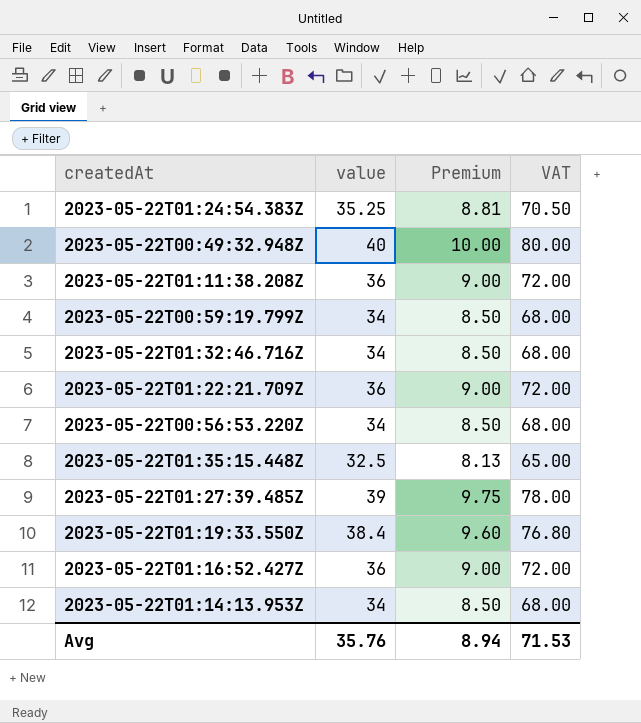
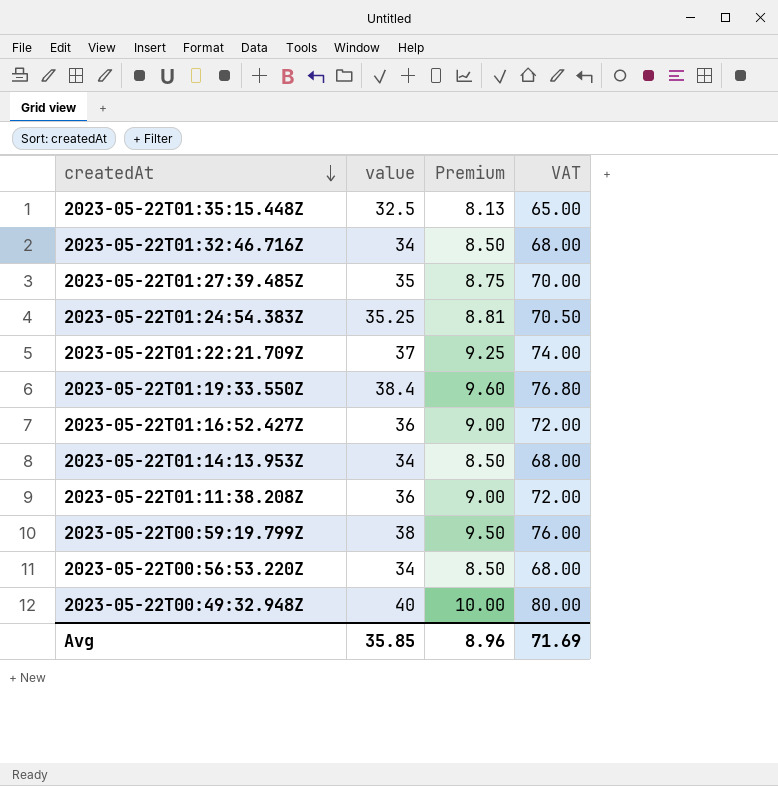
row order: none -> createdAt descending
2023-05-22T01:27:39.485Z | value: 39 -> 35
2023-05-22T01:27:39.485Z | Premium: 9.75 -> 8.75
2023-05-22T01:27:39.485Z | VAT: 78.00 -> 70.00
2023-05-22T01:22:21.709Z | value: 36 -> 37
2023-05-22T01:22:21.709Z | Premium: 9.00 -> 9.25
2023-05-22T01:22:21.709Z | VAT: 72.00 -> 74.00
2023-05-22T00:59:19.799Z | value: 34 -> 38
2023-05-22T00:59:19.799Z | Premium: 8.50 -> 9.50
2023-05-22T00:59:19.799Z | VAT: 68.00 -> 76.00
Avg | value: 35.76 -> 35.85
Avg | Premium: 8.94 -> 8.96
Avg | VAT: 71.53 -> 71.69

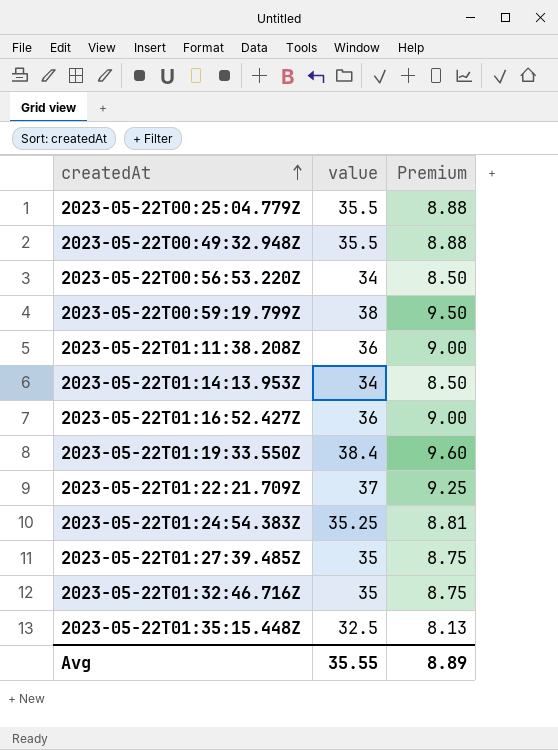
row order: createdAt descending -> createdAt ascending
column VAT | formula: [value] * 2 -> none
row 2023-05-22T00:25:04.779Z: none -> 35.5 | 8.88
2023-05-22T00:49:32.948Z | value: 40 -> 35.5
2023-05-22T00:49:32.948Z | Premium: 10.00 -> 8.88
2023-05-22T01:32:46.716Z | value: 34 -> 35
2023-05-22T01:32:46.716Z | Premium: 8.50 -> 8.75
Avg | value: 35.85 -> 35.55
Avg | Premium: 8.96 -> 8.89

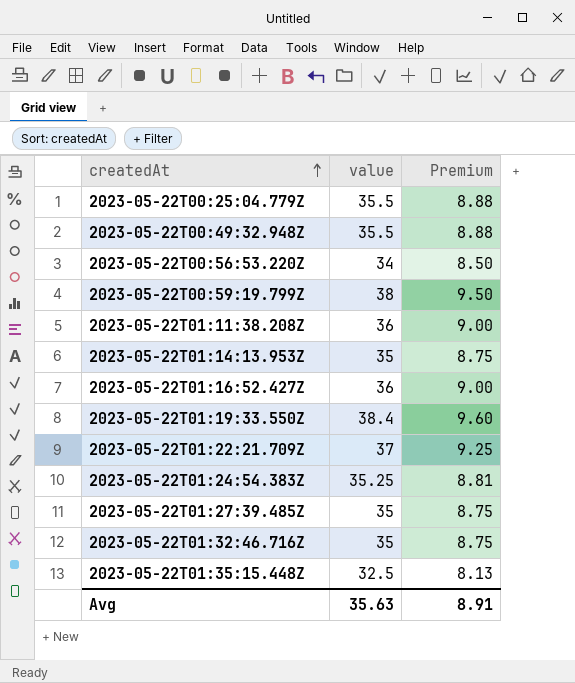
2023-05-22T01:14:13.953Z | value: 34 -> 35
2023-05-22T01:14:13.953Z | Premium: 8.50 -> 8.75
Avg | value: 35.55 -> 35.63
Avg | Premium: 8.89 -> 8.91

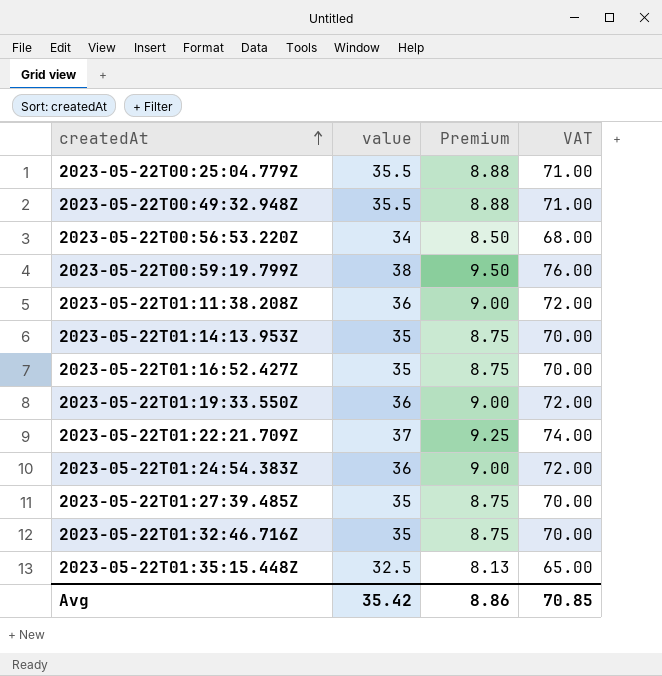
column VAT | formula: none -> [value] * 2
2023-05-22T01:16:52.427Z | value: 36 -> 35
2023-05-22T01:16:52.427Z | Premium: 9.00 -> 8.75
2023-05-22T01:19:33.550Z | value: 38.4 -> 36
2023-05-22T01:19:33.550Z | Premium: 9.60 -> 9.00
2023-05-22T01:24:54.383Z | value: 35.25 -> 36
2023-05-22T01:24:54.383Z | Premium: 8.81 -> 9.00
Avg | value: 35.63 -> 35.42
Avg | Premium: 8.91 -> 8.86

